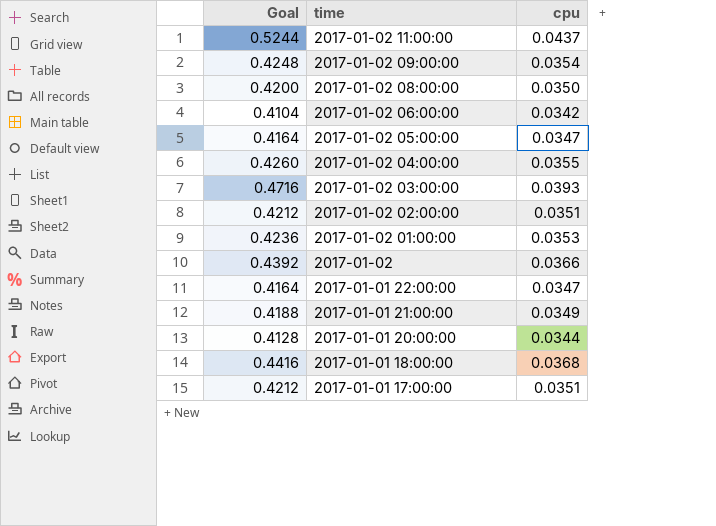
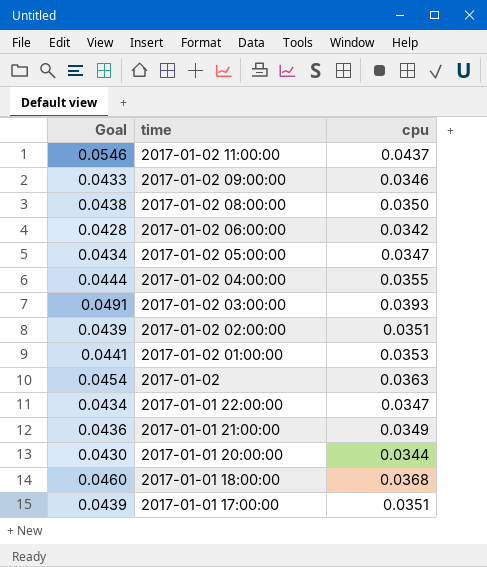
column Goal | formula: [cpu] * 12 -> [cpu] * 1.25
2017-01-02 09:00:00 | cpu: 0.0354 -> 0.0346
2017-01-02 | cpu: 0.0366 -> 0.0363

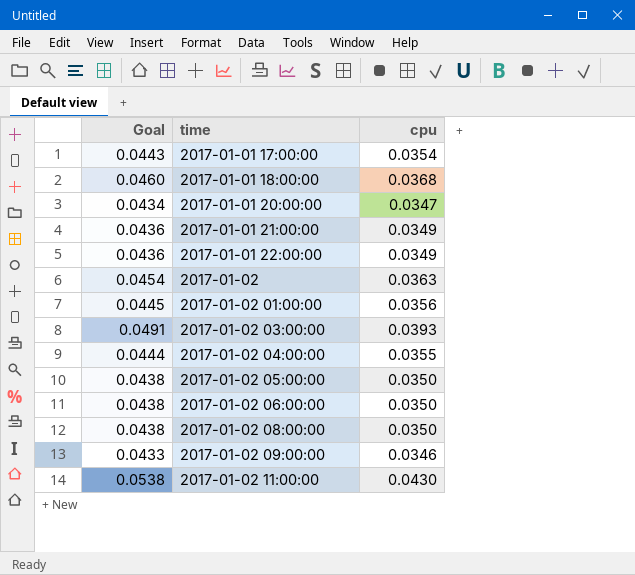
row order: time descending -> time ascending
row 2017-01-02 02:00:00: 0.0439 | 0.0351 -> none
2017-01-01 17:00:00 | Goal: 0.0439 -> 0.0443
2017-01-01 17:00:00 | cpu: 0.0351 -> 0.0354
2017-01-01 20:00:00 | Goal: 0.0430 -> 0.0434
2017-01-01 20:00:00 | cpu: 0.0344 -> 0.0347
2017-01-01 22:00:00 | Goal: 0.0434 -> 0.0436
2017-01-01 22:00:00 | cpu: 0.0347 -> 0.0349
2017-01-02 01:00:00 | Goal: 0.0441 -> 0.0445
2017-01-02 01:00:00 | cpu: 0.0353 -> 0.0356
2017-01-02 05:00:00 | Goal: 0.0434 -> 0.0438
2017-01-02 05:00:00 | cpu: 0.0347 -> 0.0350
2017-01-02 06:00:00 | Goal: 0.0428 -> 0.0438
2017-01-02 06:00:00 | cpu: 0.0342 -> 0.0350
2017-01-02 11:00:00 | Goal: 0.0546 -> 0.0538
2017-01-02 11:00:00 | cpu: 0.0437 -> 0.0430

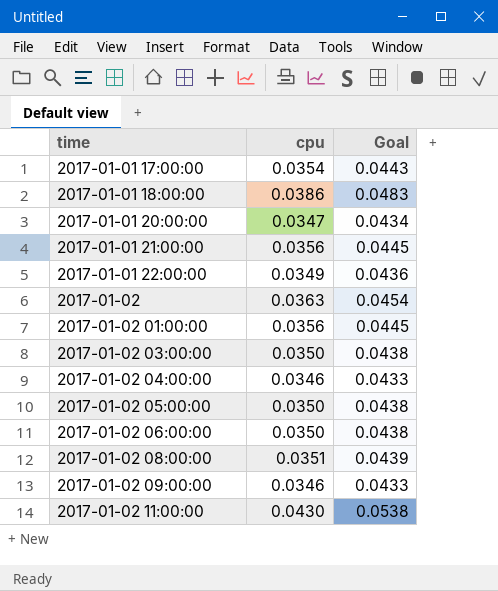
column Goal | position: 1 -> 3
2017-01-01 18:00:00 | cpu: 0.0368 -> 0.0386
2017-01-01 18:00:00 | Goal: 0.0460 -> 0.0483
2017-01-01 21:00:00 | cpu: 0.0349 -> 0.0356
2017-01-01 21:00:00 | Goal: 0.0436 -> 0.0445
2017-01-02 03:00:00 | cpu: 0.0393 -> 0.0350
2017-01-02 03:00:00 | Goal: 0.0491 -> 0.0438
2017-01-02 04:00:00 | cpu: 0.0355 -> 0.0346
2017-01-02 04:00:00 | Goal: 0.0444 -> 0.0433
2017-01-02 08:00:00 | cpu: 0.0350 -> 0.0351
2017-01-02 08:00:00 | Goal: 0.0438 -> 0.0439

